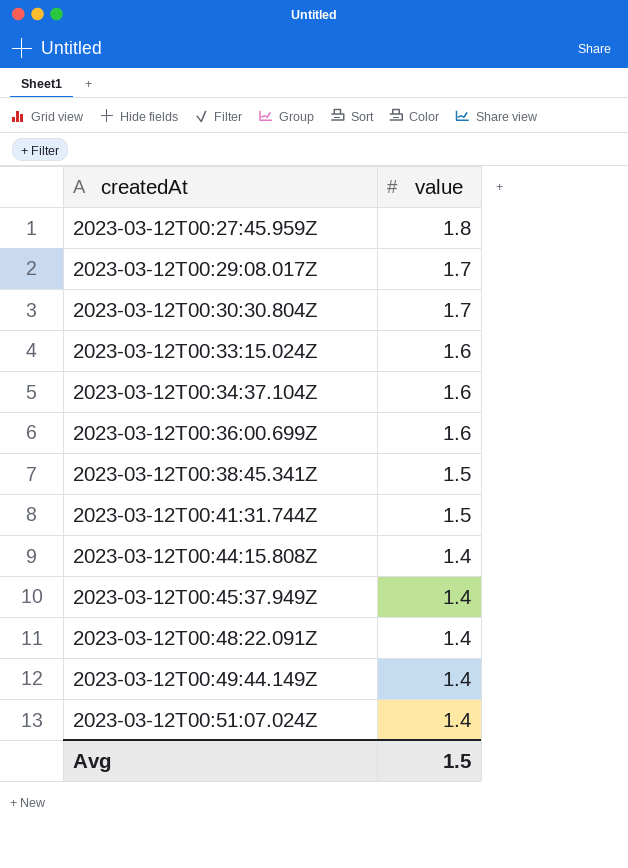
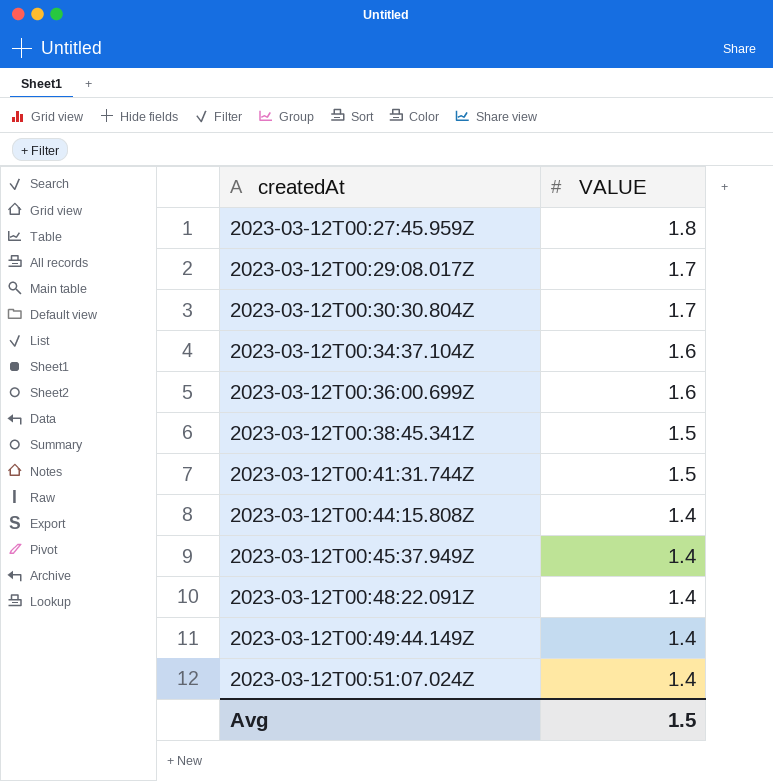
column name: value -> VALUE
row 2023-03-12T00:33:15.024Z: 1.6 -> none

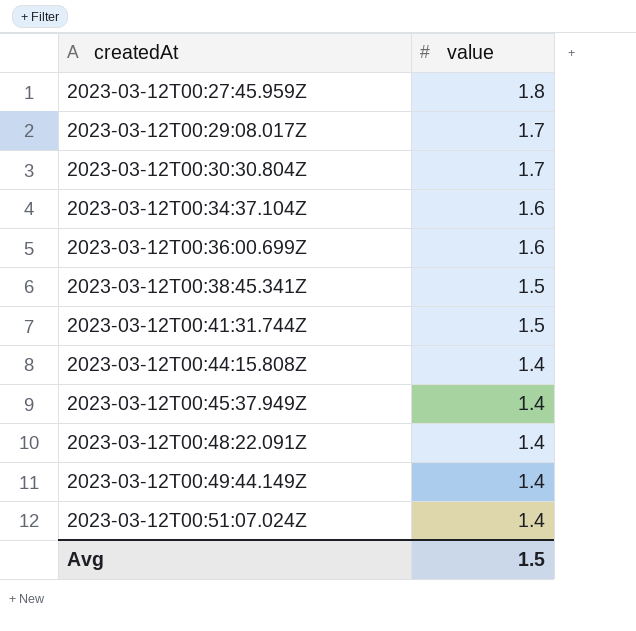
column name: VALUE -> value

